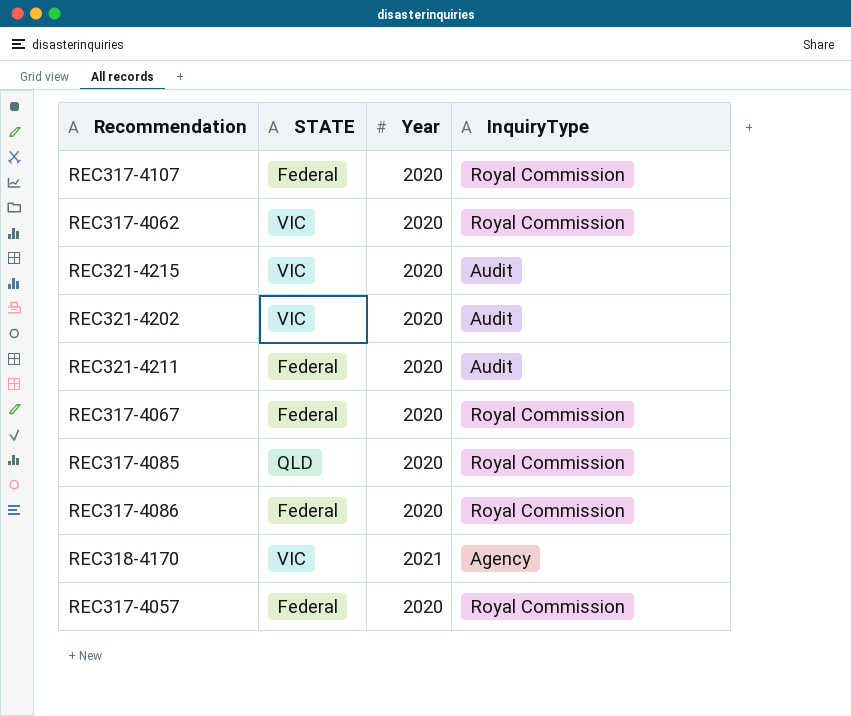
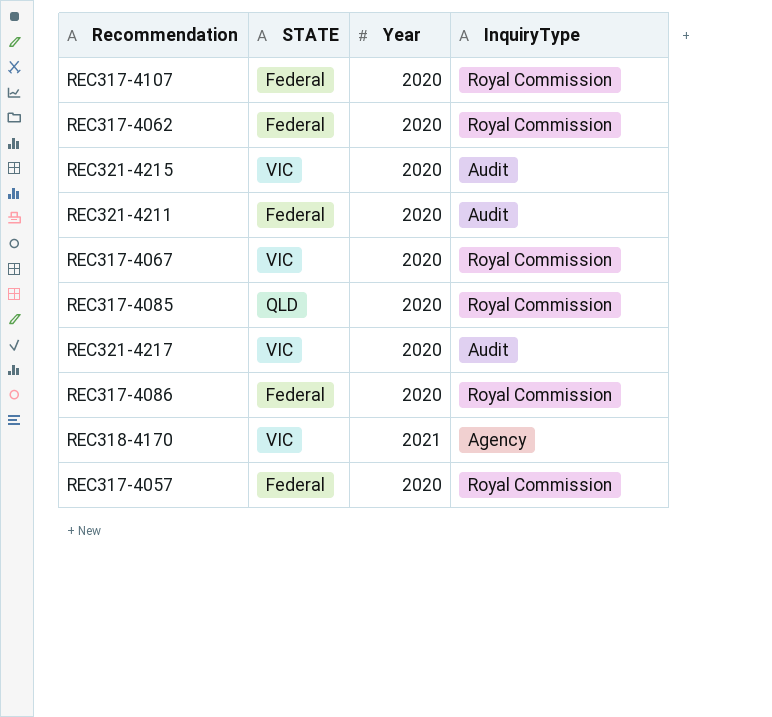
row REC321-4202: VIC | 2020 | Audit -> none
REC317-4062 | STATE: VIC -> Federal
REC317-4067 | STATE: Federal -> VIC
row REC321-4217: none -> VIC | 2020 | Audit

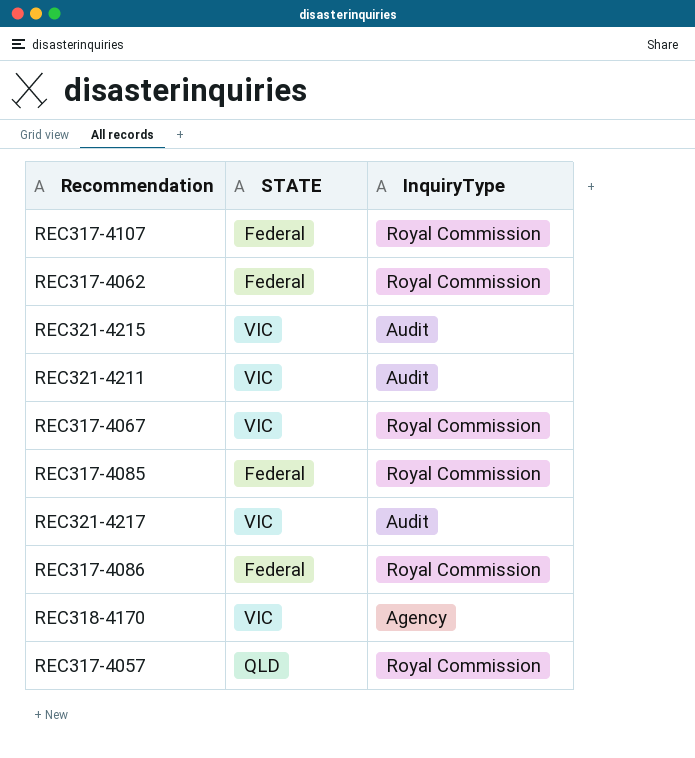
column Year | position: 3 -> none
REC321-4211 | STATE: Federal -> VIC
REC317-4085 | STATE: QLD -> Federal
REC317-4057 | STATE: Federal -> QLD

